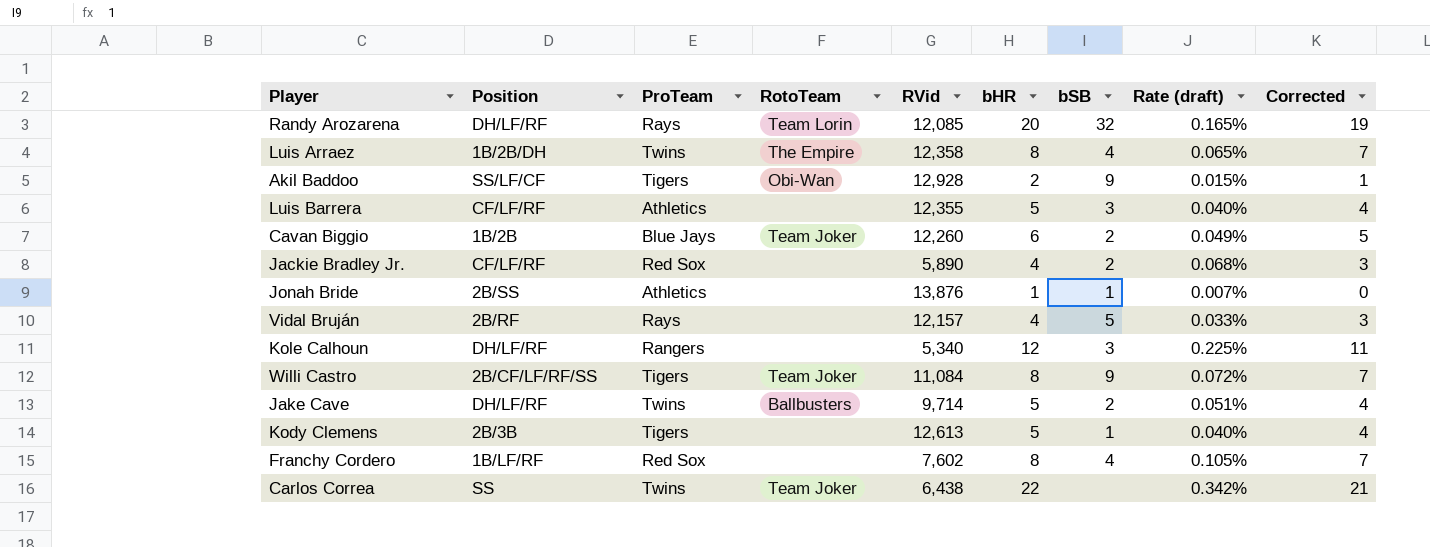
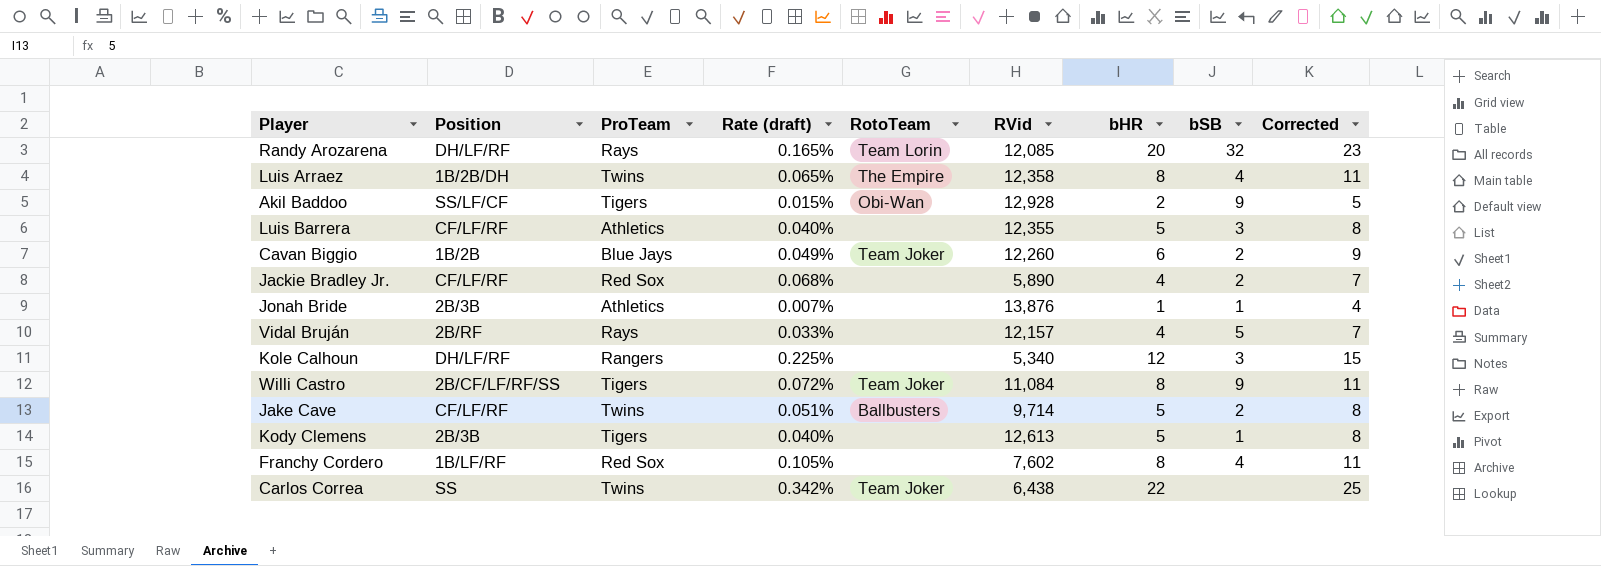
column Rate (draft) | position: 8 -> 4
column Corrected | formula: [bHR] - 1 -> [bHR] + 3
Jonah Bride | Position: 2B/SS -> 2B/3B
Jake Cave | Position: DH/LF/RF -> CF/LF/RF

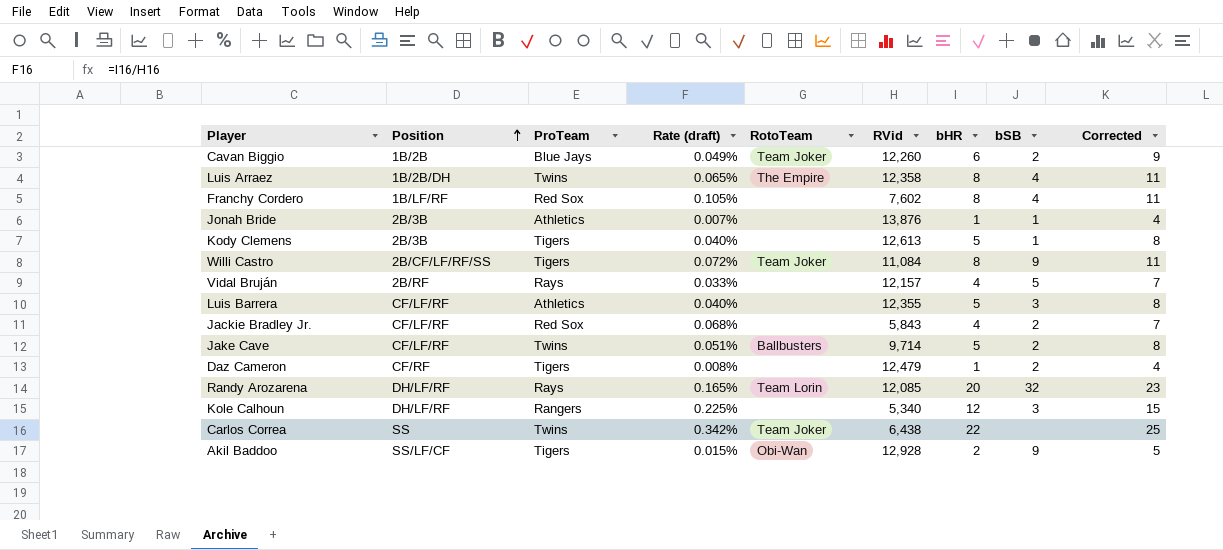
row order: none -> Position ascending
Jackie Bradley Jr. | RVid: 5,890 -> 5,843
row Daz Cameron: none -> CF/RF | Tigers | 0.008% | none | 12,479 | 1 | 2 | 4

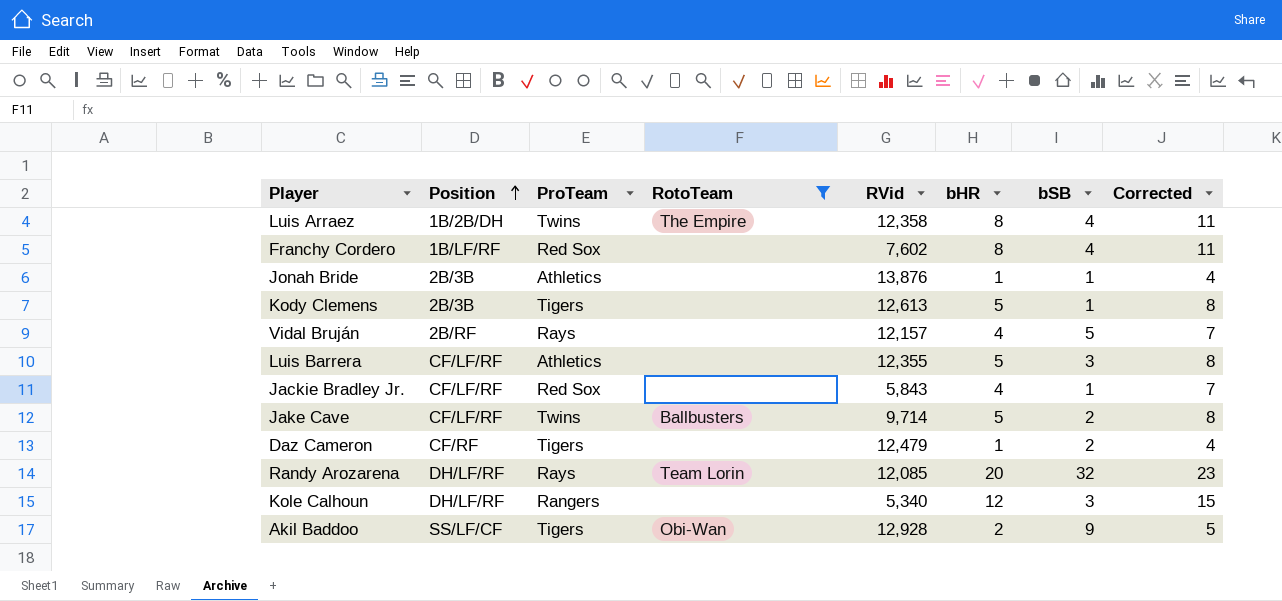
filter: none -> RotoTeam != Team Joker
column Rate (draft) | formula: [bHR] / [RVid] -> none
Jackie Bradley Jr. | bSB: 2 -> 1

